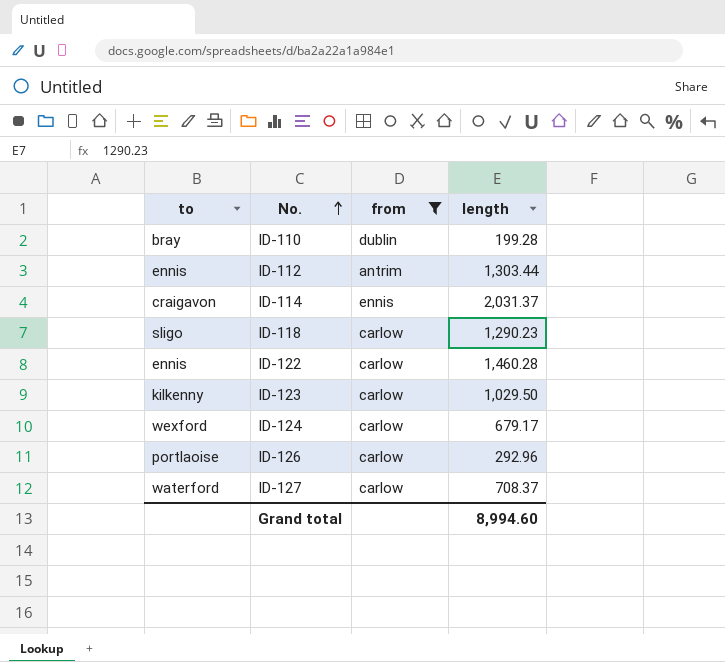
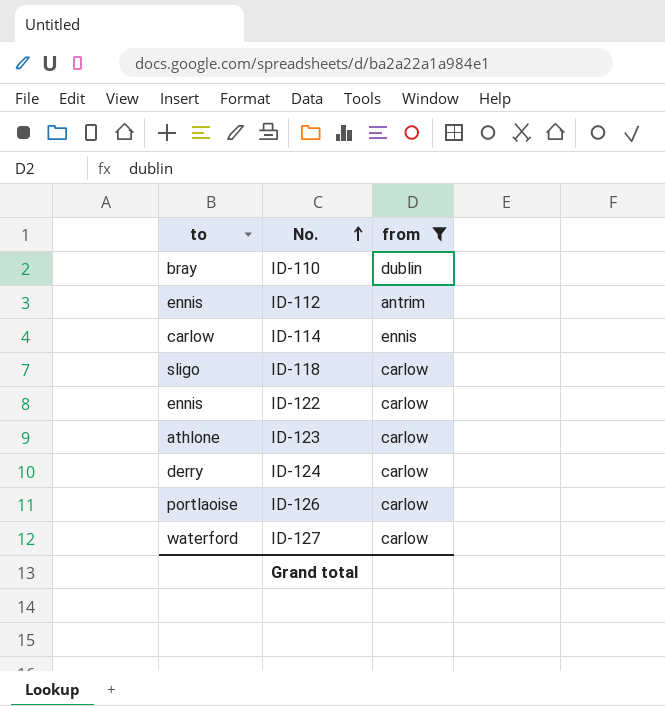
column length | position: 4 -> none
ID-114 | to: craigavon -> carlow
ID-123 | to: kilkenny -> athlone
ID-124 | to: wexford -> derry

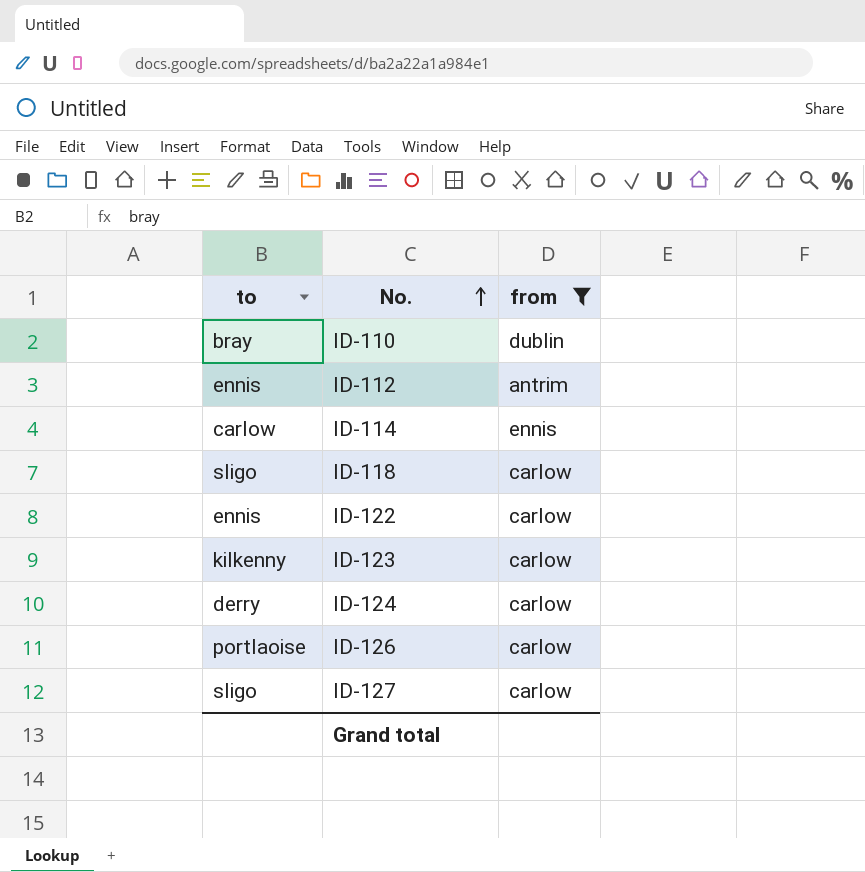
ID-123 | to: athlone -> kilkenny
ID-127 | to: waterford -> sligo

